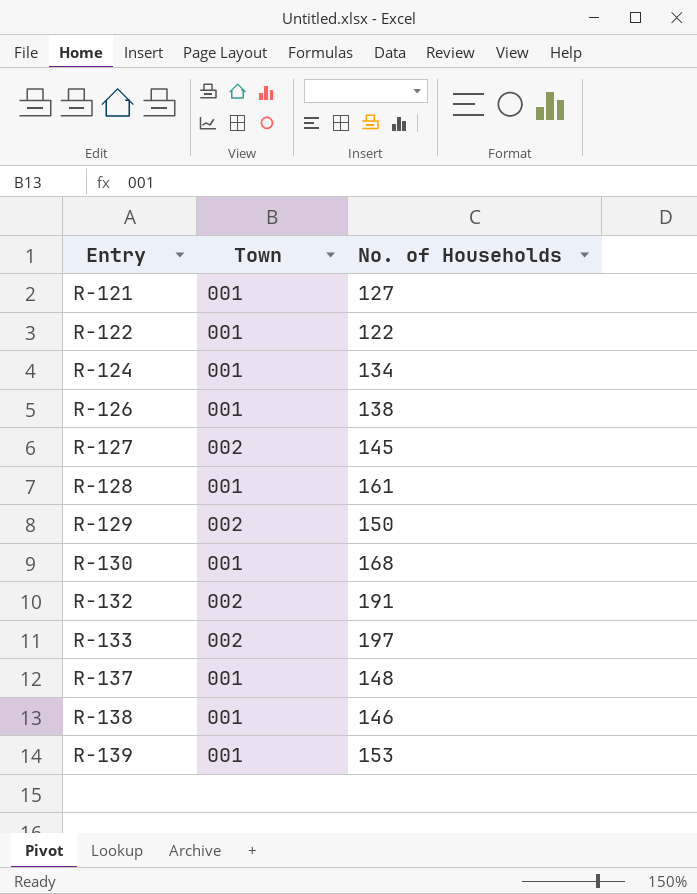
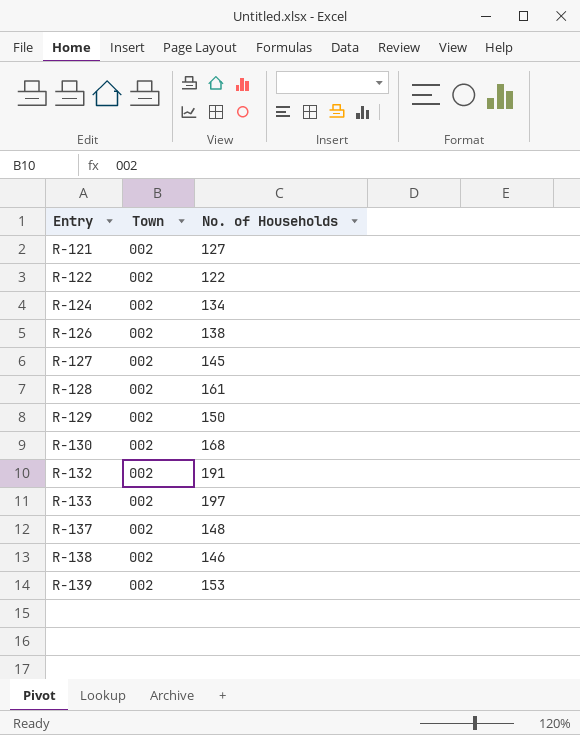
R-121 | Town: 001 -> 002
R-122 | Town: 001 -> 002
R-124 | Town: 001 -> 002
R-126 | Town: 001 -> 002
R-128 | Town: 001 -> 002
R-130 | Town: 001 -> 002
R-137 | Town: 001 -> 002
R-138 | Town: 001 -> 002
R-139 | Town: 001 -> 002

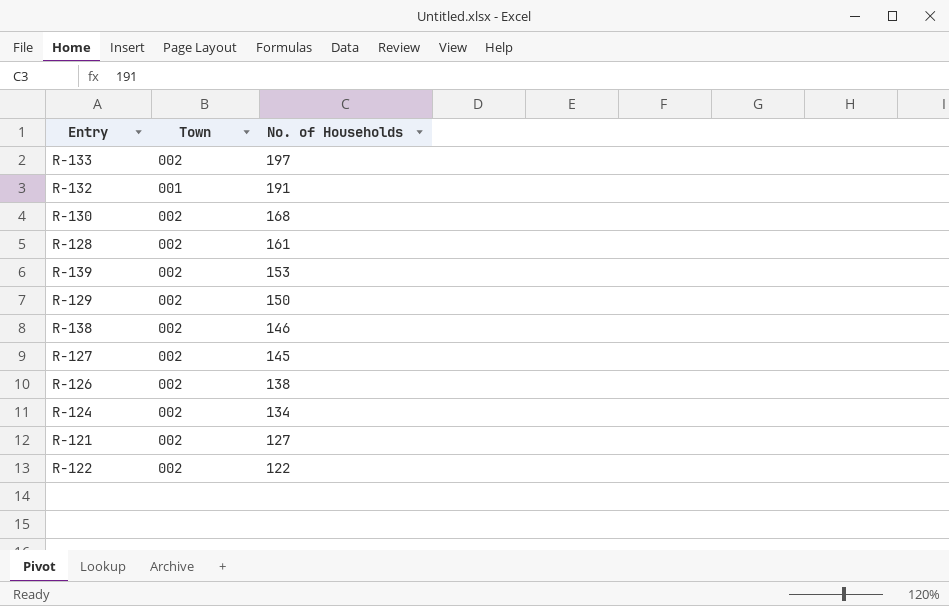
row order: Entry ascending -> No. of Households descending
row R-137: 002 | 148 -> none
R-132 | Town: 002 -> 001

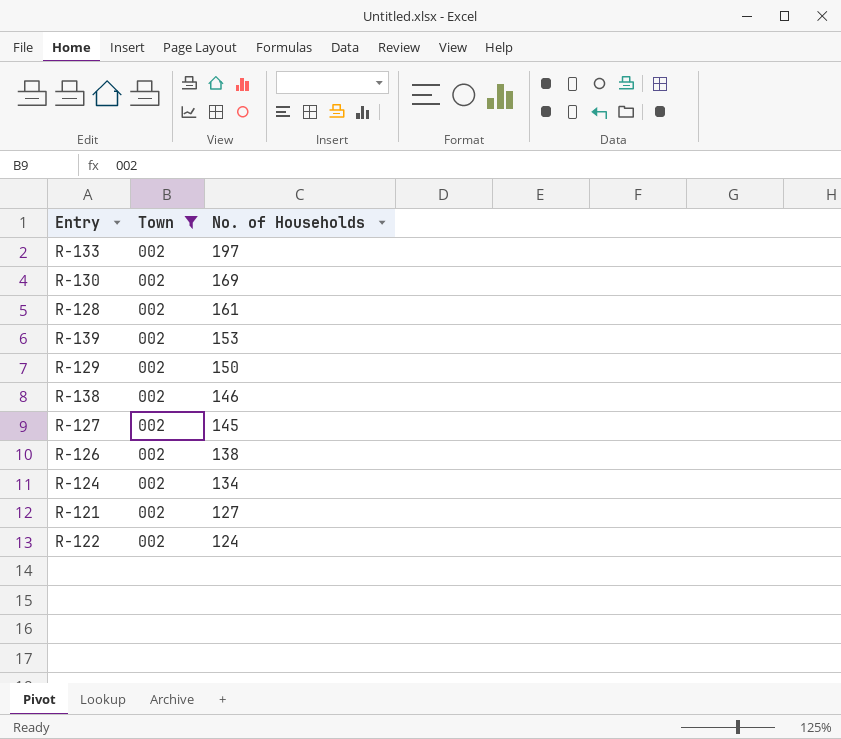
filter: none -> Town = 002
R-130 | No. of Households: 168 -> 169
R-122 | No. of Households: 122 -> 124

